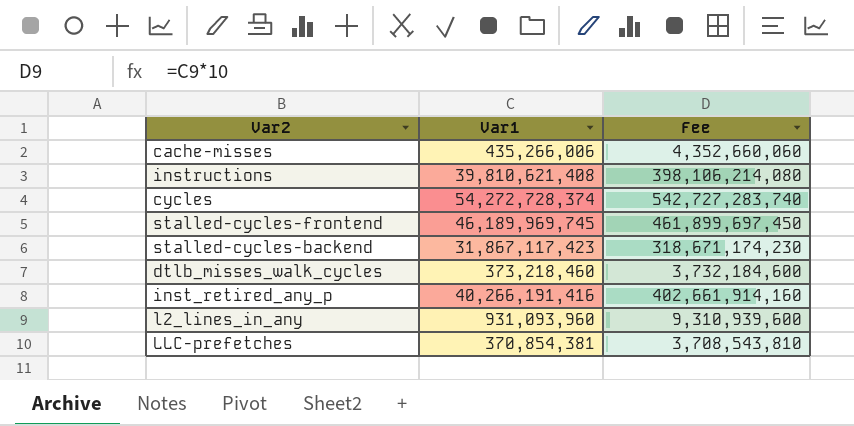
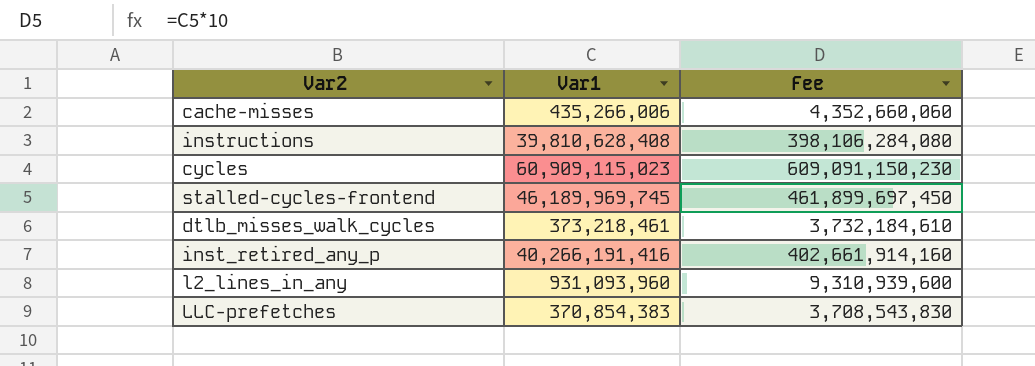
row stalled-cycles-backend: 31,867,117,423 | 318,671,174,230 -> none
instructions | Var1: 39,810,621,408 -> 39,810,628,408
instructions | Fee: 398,106,214,080 -> 398,106,284,080
cycles | Var1: 54,272,728,374 -> 60,909,115,023
cycles | Fee: 542,727,283,740 -> 609,091,150,230
dtlb_misses_walk_cycles | Var1: 373,218,460 -> 373,218,461
dtlb_misses_walk_cycles | Fee: 3,732,184,600 -> 3,732,184,610
LLC-prefetches | Var1: 370,854,381 -> 370,854,383
LLC-prefetches | Fee: 3,708,543,810 -> 3,708,543,830

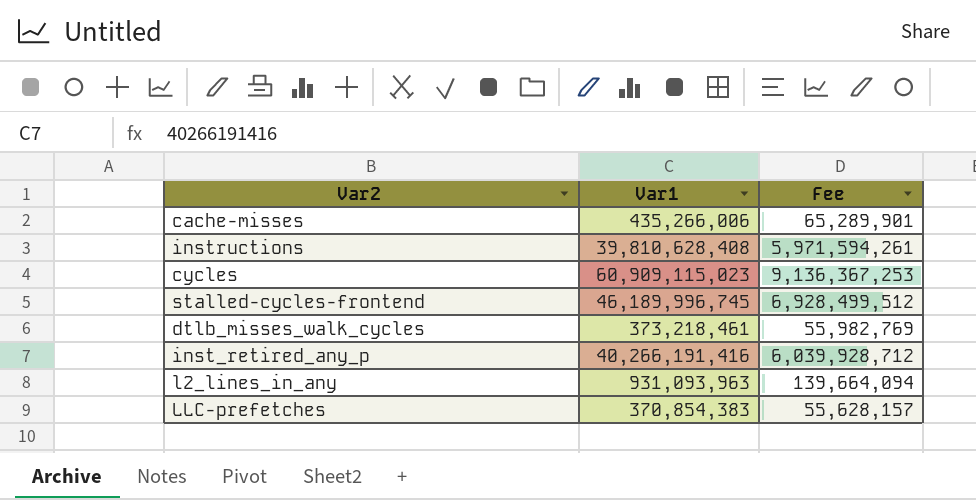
column Fee | formula: [Var1] * 10 -> [Var1] * 0.15
stalled-cycles-frontend | Var1: 46,189,969,745 -> 46,189,996,745
l2_lines_in_any | Var1: 931,093,960 -> 931,093,963

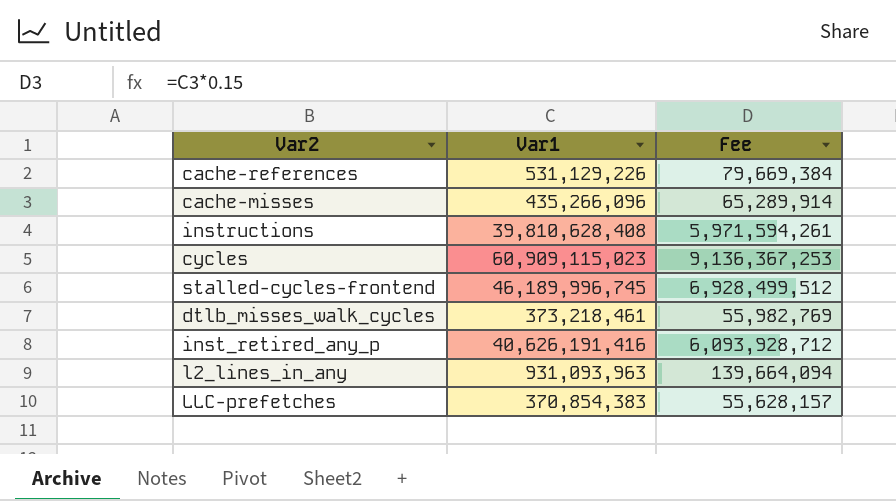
row cache-references: none -> 531,129,226 | 79,669,384
cache-misses | Var1: 435,266,006 -> 435,266,096
cache-misses | Fee: 65,289,901 -> 65,289,914
inst_retired_any_p | Var1: 40,266,191,416 -> 40,626,191,416
inst_retired_any_p | Fee: 6,039,928,712 -> 6,093,928,712

